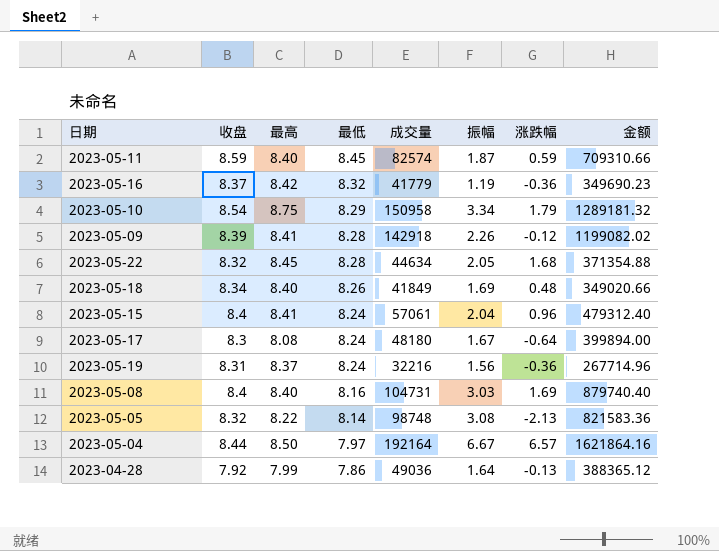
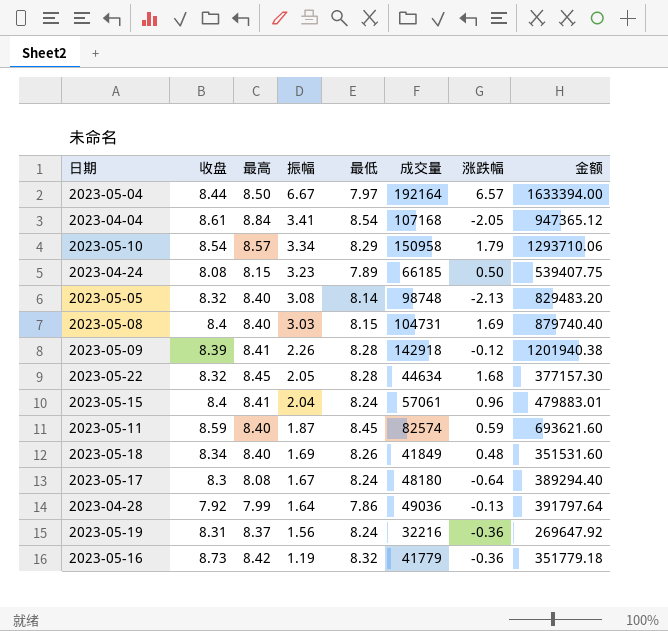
row order: 最低 descending -> 振幅 descending
column 振幅 | position: 6 -> 4
column 金额 | formula: [收盘] * [成交量] -> [最高] * [成交量]
row 2023-04-04: none -> 8.61 | 8.84 | 3.41 | 8.54 | 107168 | -2.05 | 947365.12
2023-05-10 | 最高: 8.75 -> 8.57
row 2023-04-24: none -> 8.08 | 8.15 | 3.23 | 7.89 | 66185 | 0.50 | 539407.75
2023-05-05 | 最高: 8.22 -> 8.40
2023-05-08 | 最低: 8.16 -> 8.15
2023-05-16 | 收盘: 8.37 -> 8.73

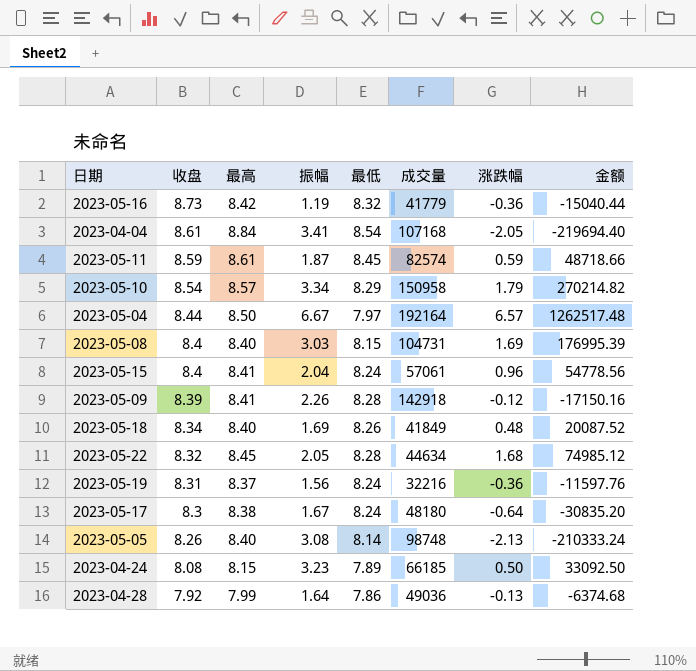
row order: 振幅 descending -> 收盘 descending
column 金额 | formula: [最高] * [成交量] -> [成交量] * [涨跌幅]
2023-05-11 | 最高: 8.40 -> 8.61
2023-05-17 | 最高: 8.08 -> 8.38
2023-05-05 | 收盘: 8.32 -> 8.26

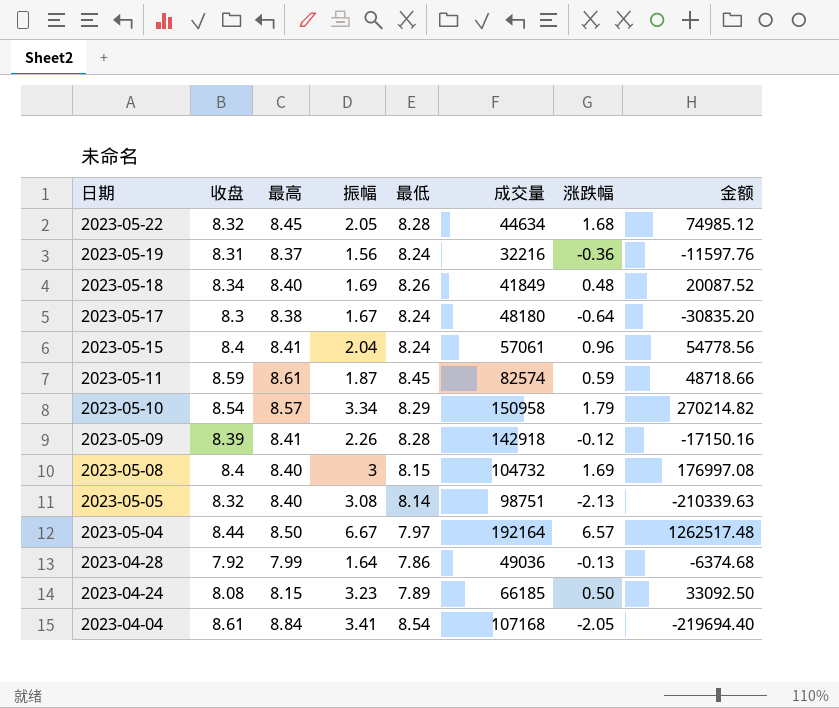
row order: 收盘 descending -> 日期 descending
row 2023-05-16: 8.73 | 8.42 | 1.19 | 8.32 | 41779 | -0.36 | -15040.44 -> none
2023-05-08 | 振幅: 3.03 -> 3
2023-05-08 | 成交量: 104731 -> 104732
2023-05-08 | 金额: 176995.39 -> 176997.08
2023-05-05 | 收盘: 8.26 -> 8.32
2023-05-05 | 成交量: 98748 -> 98751
2023-05-05 | 金额: -210333.24 -> -210339.63

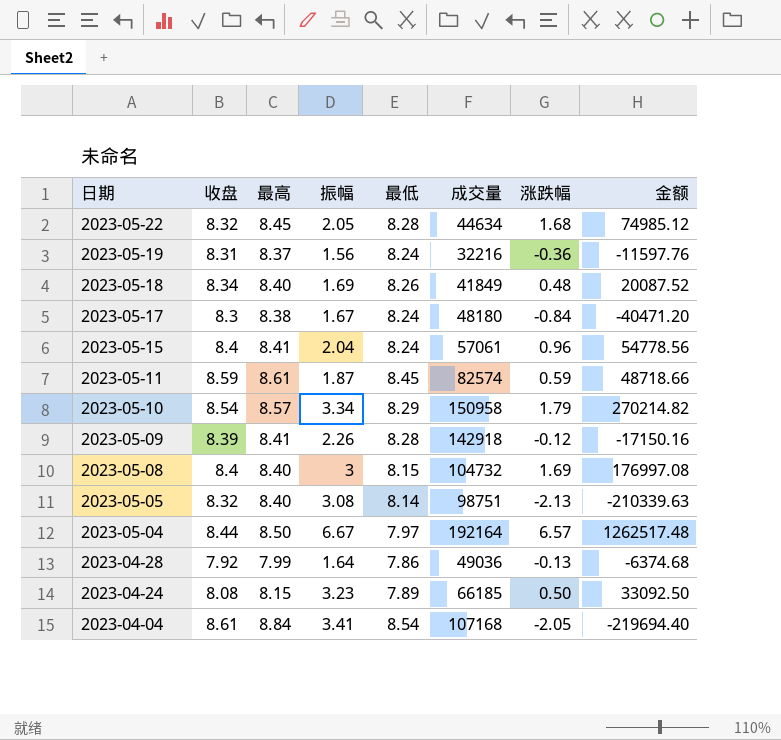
2023-05-17 | 涨跌幅: -0.64 -> -0.84
2023-05-17 | 金额: -30835.20 -> -40471.20

